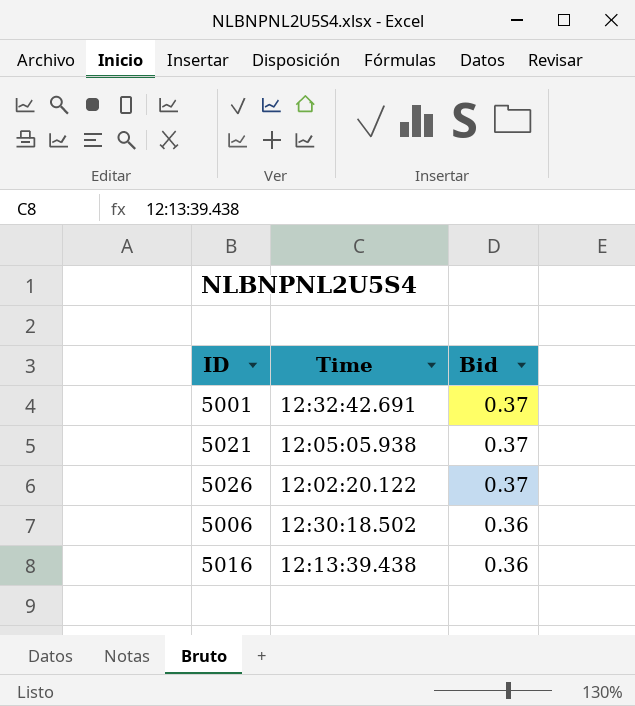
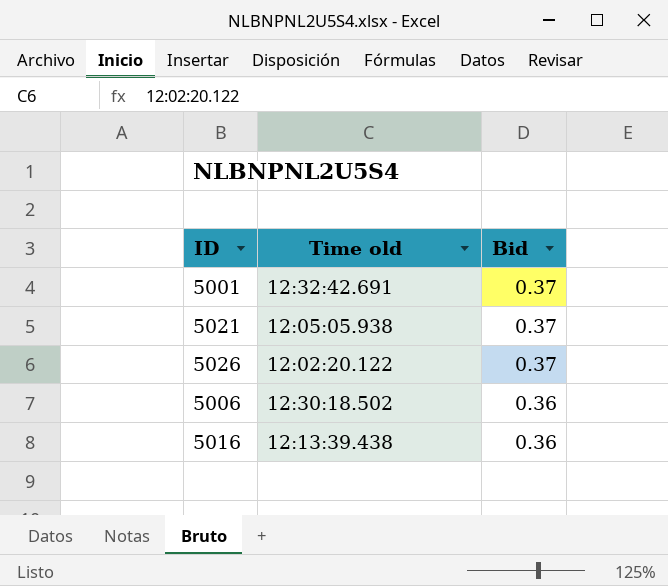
column name: Time -> Time old

